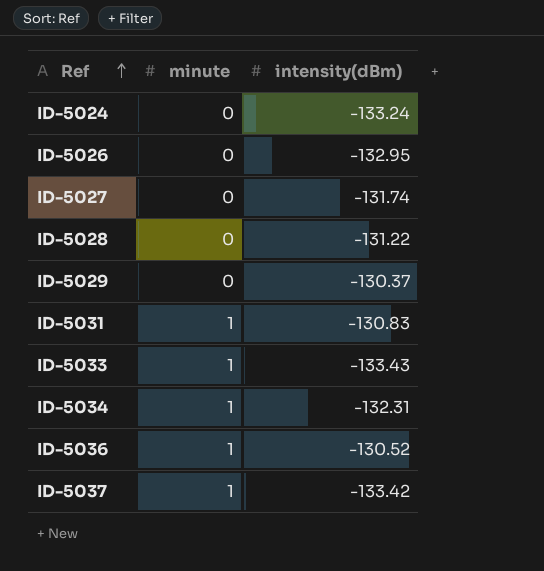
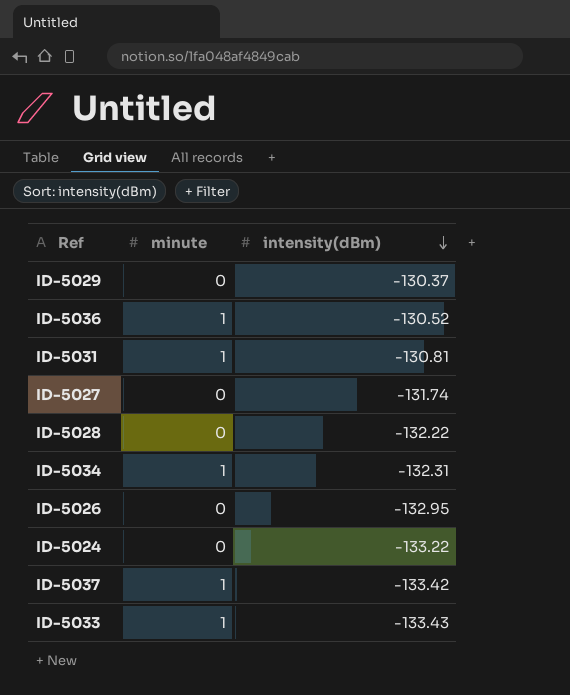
row order: Ref ascending -> intensity(dBm) descending
ID-5031 | intensity(dBm): -130.83 -> -130.81
ID-5028 | intensity(dBm): -131.22 -> -132.22
ID-5024 | intensity(dBm): -133.24 -> -133.22

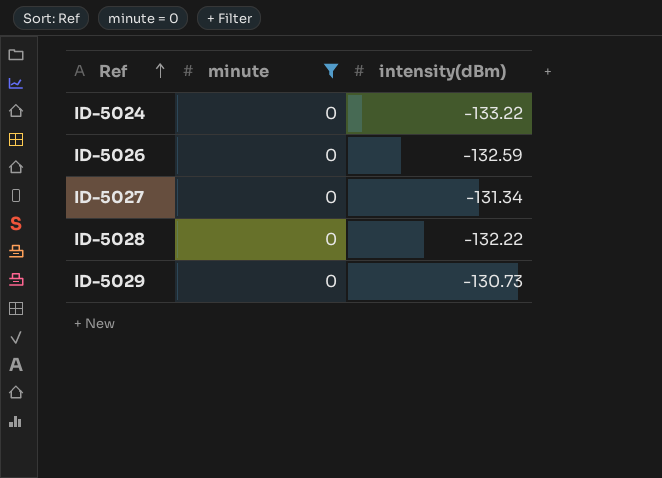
filter: none -> minute = 0
row order: intensity(dBm) descending -> Ref ascending
ID-5026 | intensity(dBm): -132.95 -> -132.59
ID-5027 | intensity(dBm): -131.74 -> -131.34
ID-5029 | intensity(dBm): -130.37 -> -130.73

